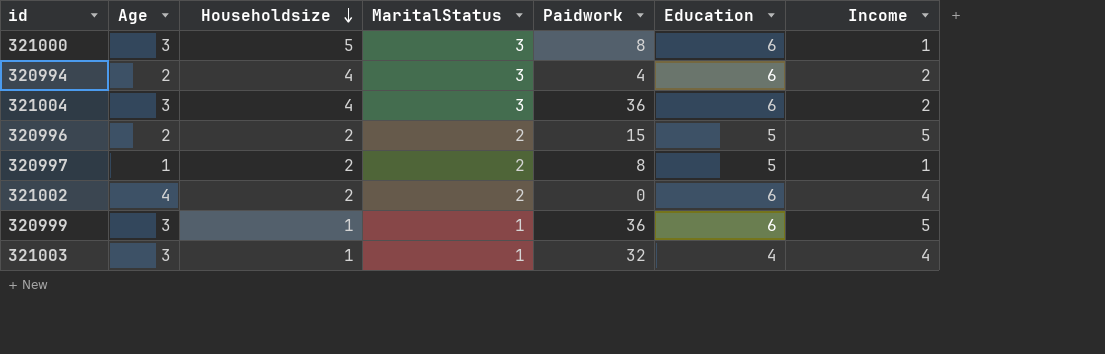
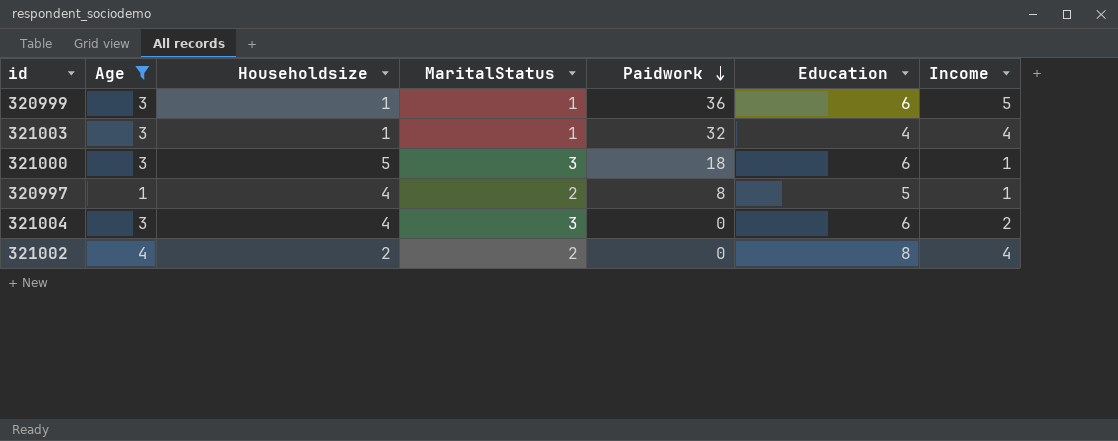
filter: none -> Age != 2
row order: Householdsize descending -> Paidwork descending
321000 | Paidwork: 8 -> 18
320997 | Householdsize: 2 -> 4
321004 | Paidwork: 36 -> 0
321002 | Education: 6 -> 8

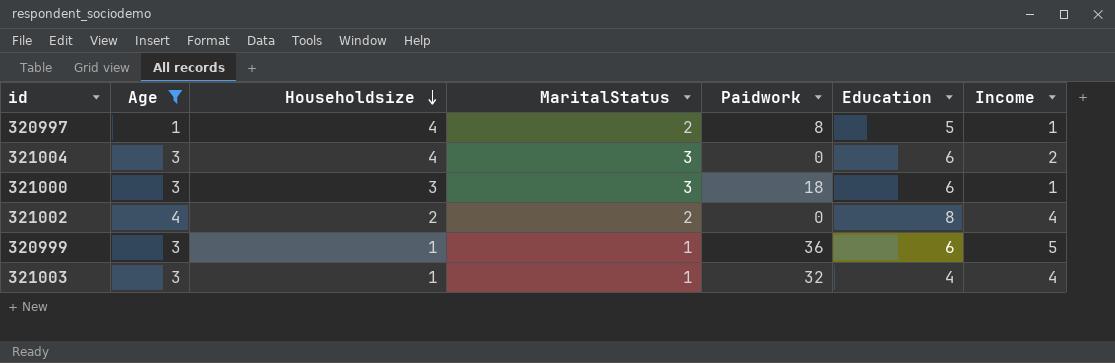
row order: Paidwork descending -> Householdsize descending
321000 | Householdsize: 5 -> 3

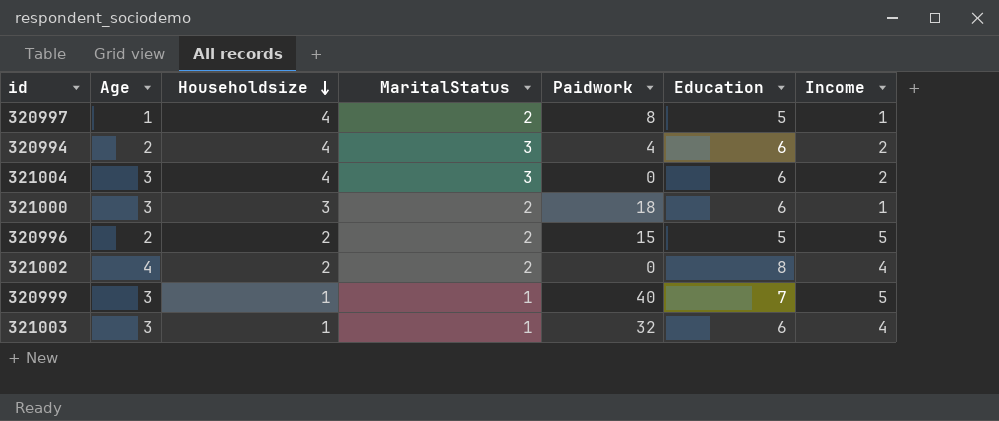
filter: Age != 2 -> none
321000 | MaritalStatus: 3 -> 2
320999 | Paidwork: 36 -> 40
320999 | Education: 6 -> 7
321003 | Education: 4 -> 6

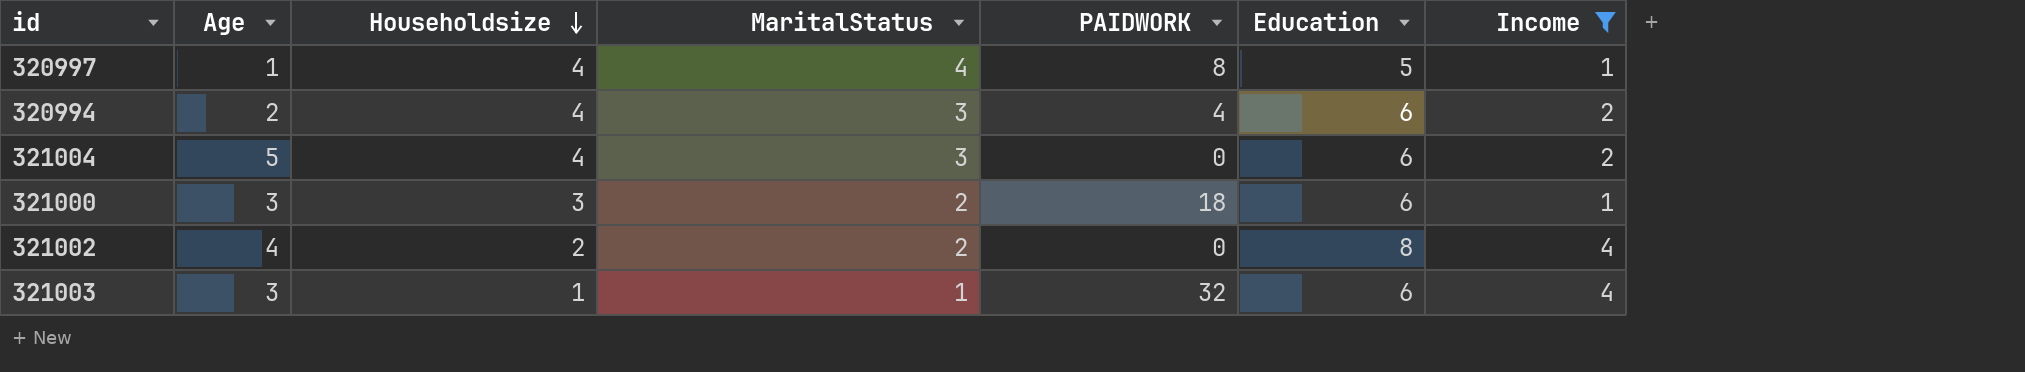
filter: none -> Income != 5
column name: Paidwork -> PAIDWORK
320997 | MaritalStatus: 2 -> 4
321004 | Age: 3 -> 5

